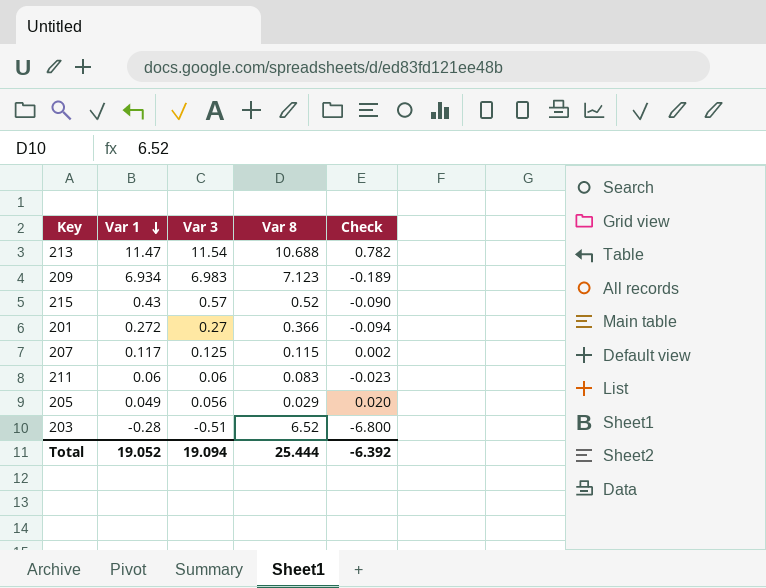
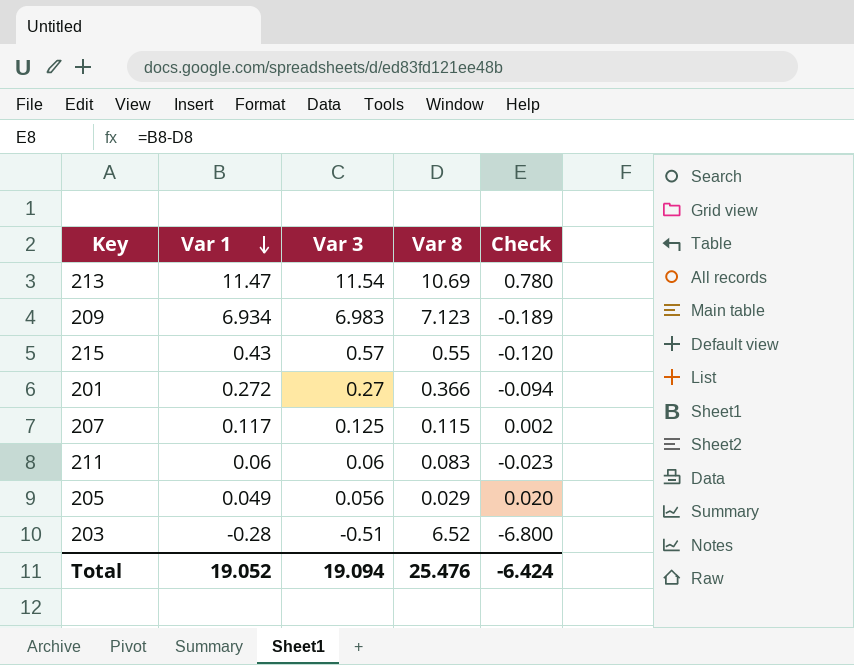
213 | Var 8: 10.688 -> 10.69
213 | Check: 0.782 -> 0.780
215 | Var 8: 0.52 -> 0.55
215 | Check: -0.090 -> -0.120
Total | Var 8: 25.444 -> 25.476
Total | Check: -6.392 -> -6.424

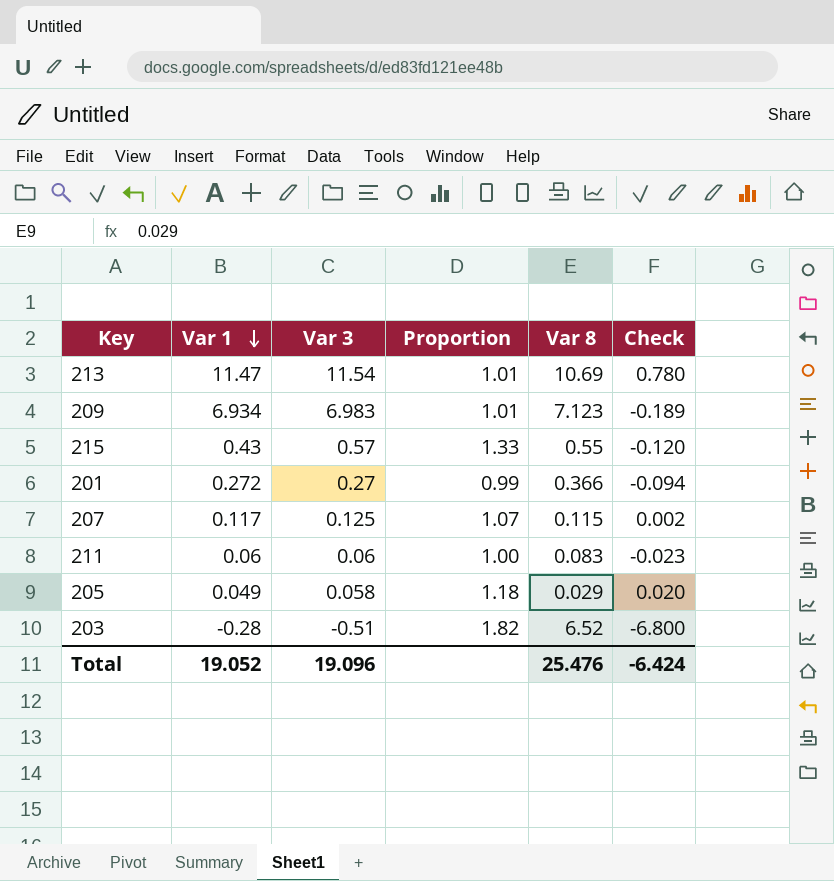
column Proportion | formula: none -> [Var 3] / [Var 1]
205 | Var 3: 0.056 -> 0.058
Total | Var 3: 19.094 -> 19.096

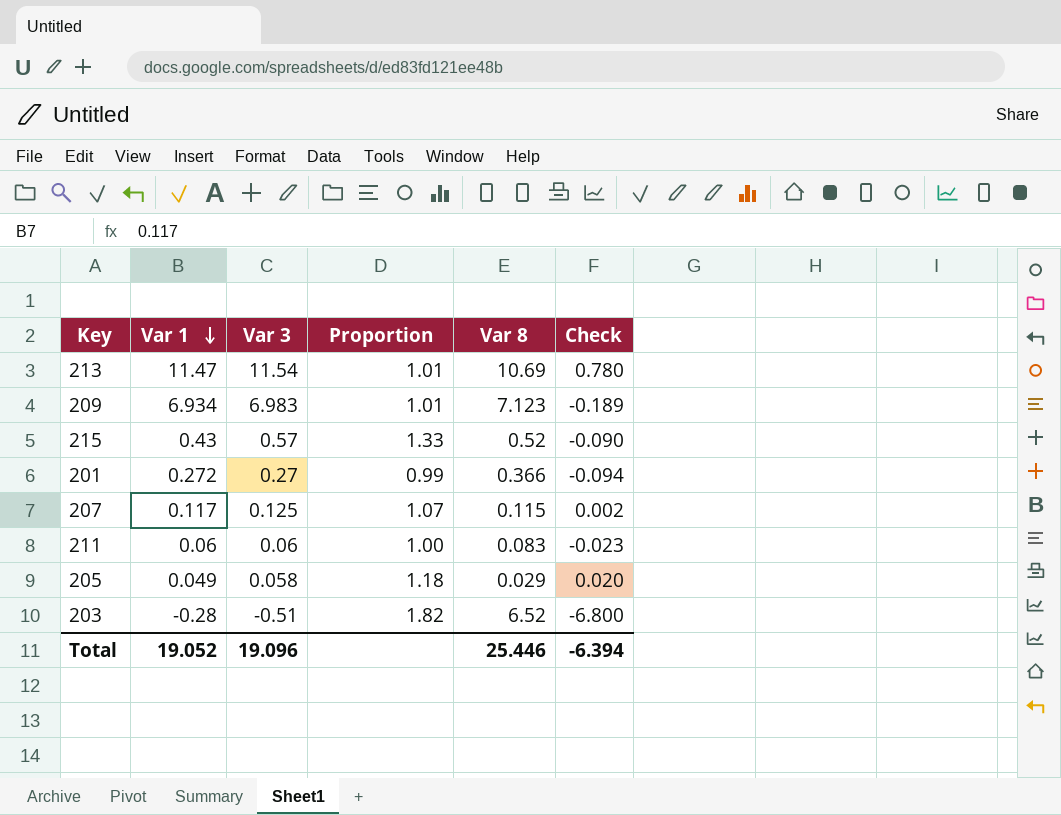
215 | Var 8: 0.55 -> 0.52
215 | Check: -0.120 -> -0.090
Total | Var 8: 25.476 -> 25.446
Total | Check: -6.424 -> -6.394

